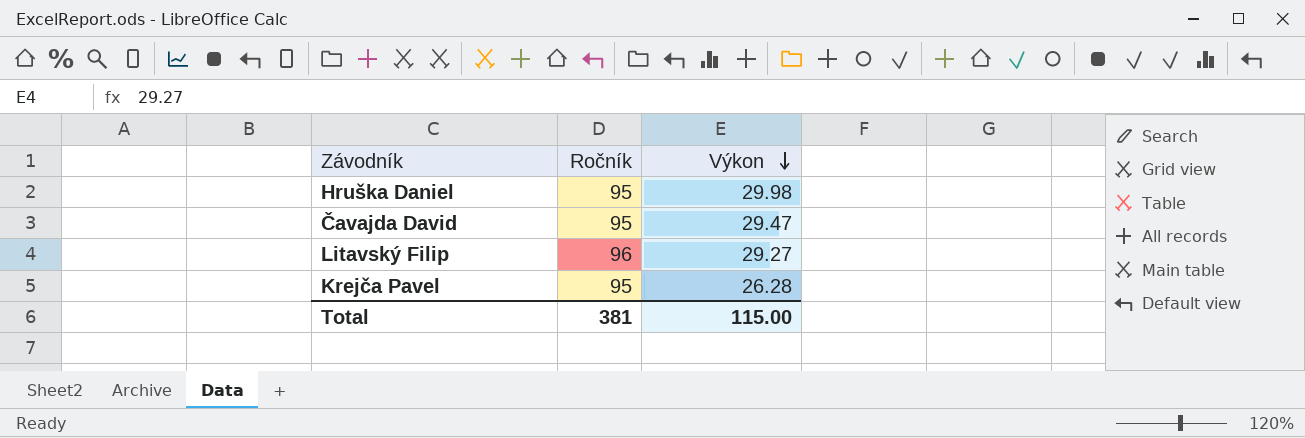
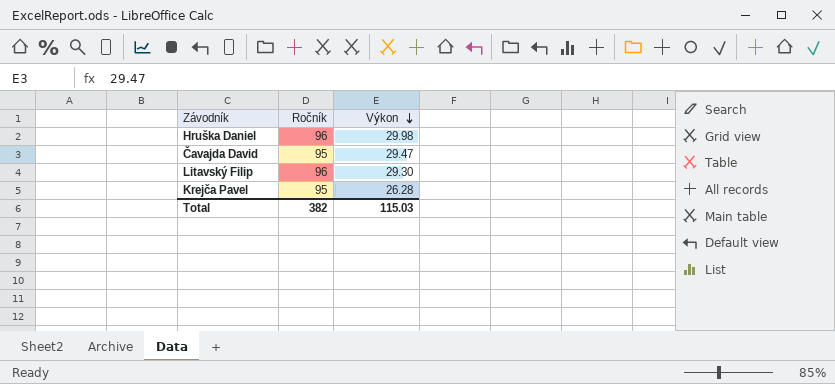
Hruška Daniel | Ročník: 95 -> 96
Litavský Filip | Výkon: 29.27 -> 29.30
Total | Ročník: 381 -> 382
Total | Výkon: 115.00 -> 115.03

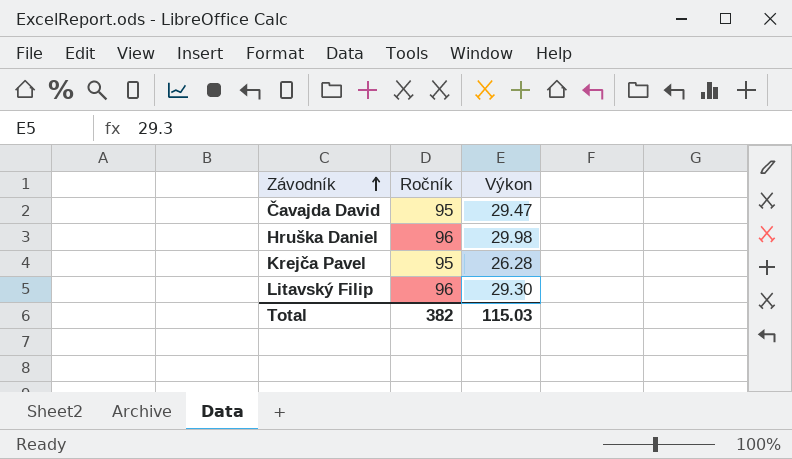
row order: Výkon descending -> Závodník ascending

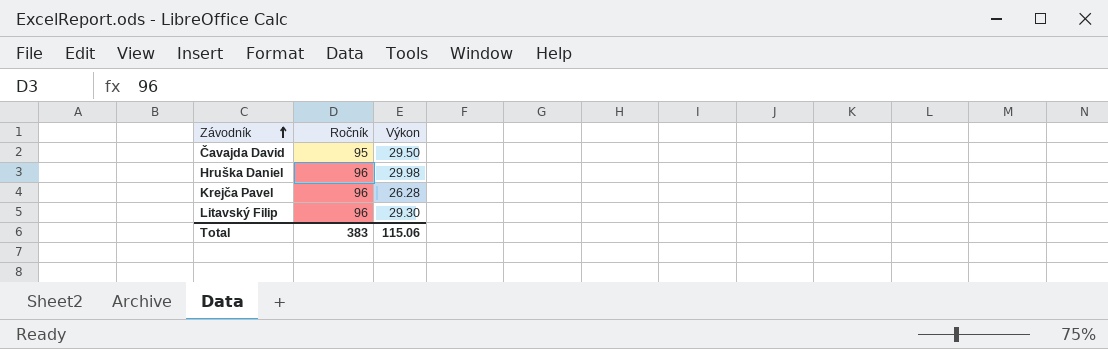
Čavajda David | Výkon: 29.47 -> 29.50
Krejča Pavel | Ročník: 95 -> 96
Total | Ročník: 382 -> 383
Total | Výkon: 115.03 -> 115.06

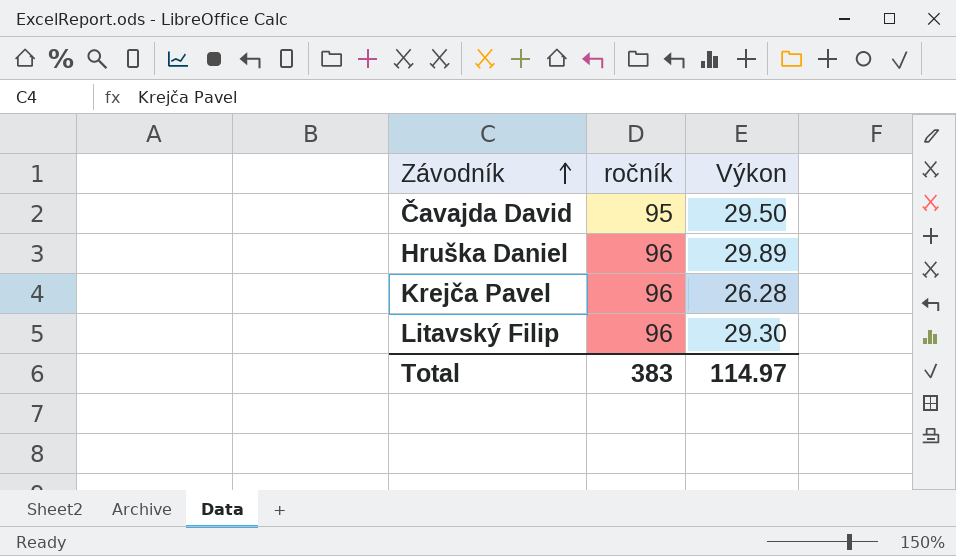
column name: Ročník -> ročník
Hruška Daniel | Výkon: 29.98 -> 29.89
Total | Výkon: 115.06 -> 114.97

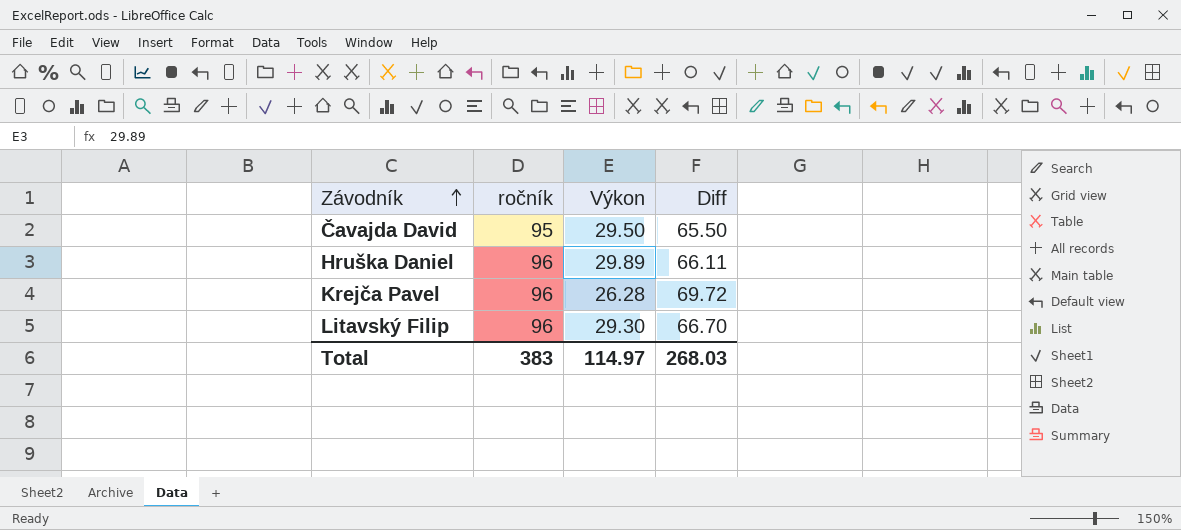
column Diff | formula: none -> [ročník] - [Výkon]

